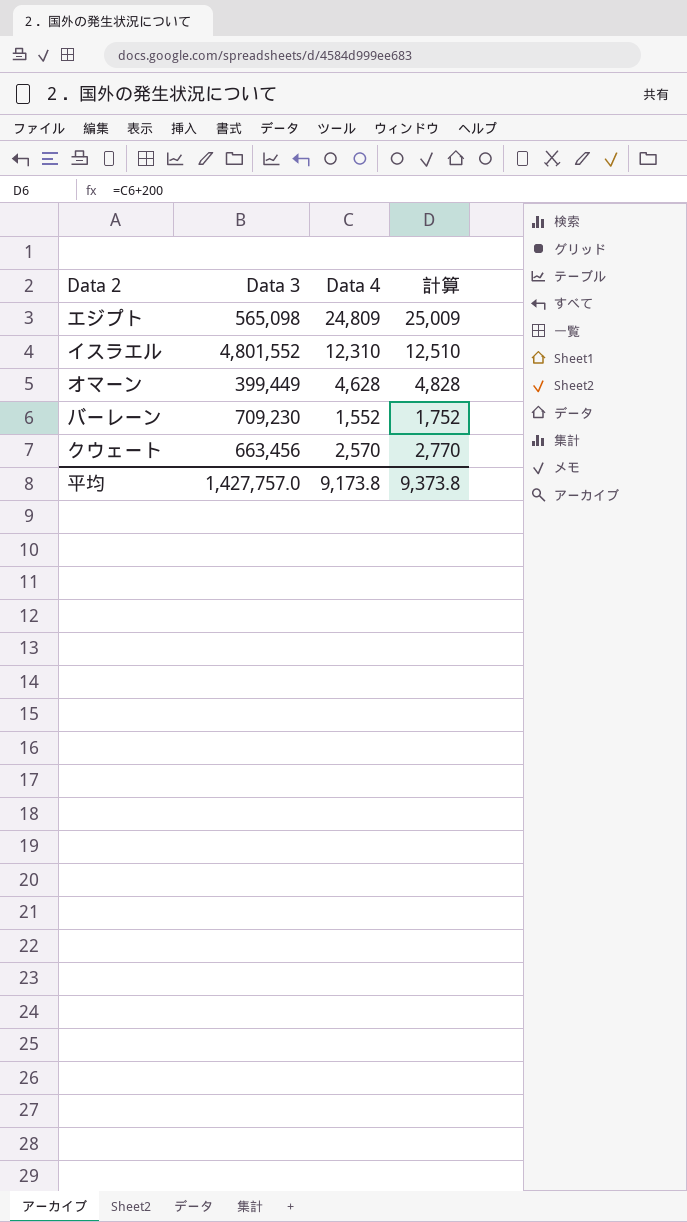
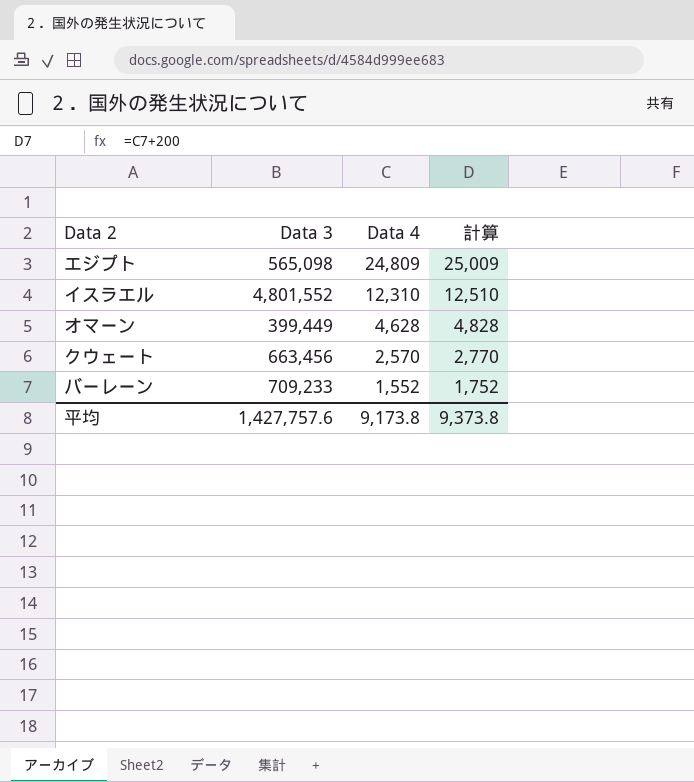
row order: none -> Data 4 descending
バーレーン | Data 3: 709,230 -> 709,233
平均 | Data 3: 1,427,757.0 -> 1,427,757.6

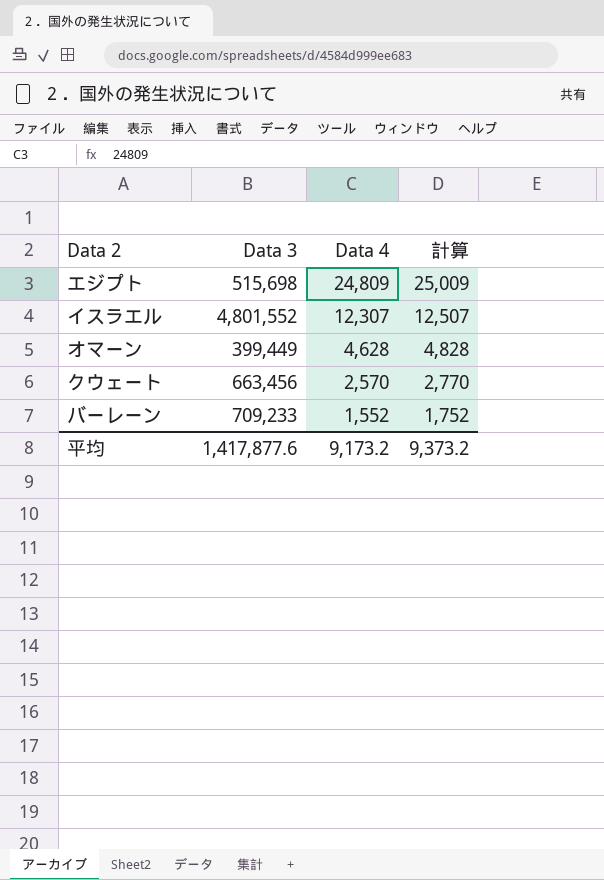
エジプト | Data 3: 565,098 -> 515,698
イスラエル | Data 4: 12,310 -> 12,307
イスラエル | 計算: 12,510 -> 12,507
平均 | Data 3: 1,427,757.6 -> 1,417,877.6
平均 | Data 4: 9,173.8 -> 9,173.2
平均 | 計算: 9,373.8 -> 9,373.2

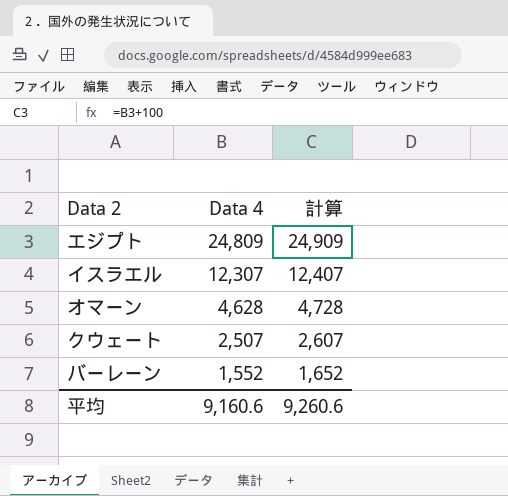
column Data 3 | position: 2 -> none
column 計算 | formula: [Data 4] + 200 -> [Data 4] + 100
クウェート | Data 4: 2,570 -> 2,507
平均 | Data 4: 9,173.2 -> 9,160.6
平均 | 計算: 9,373.2 -> 9,260.6

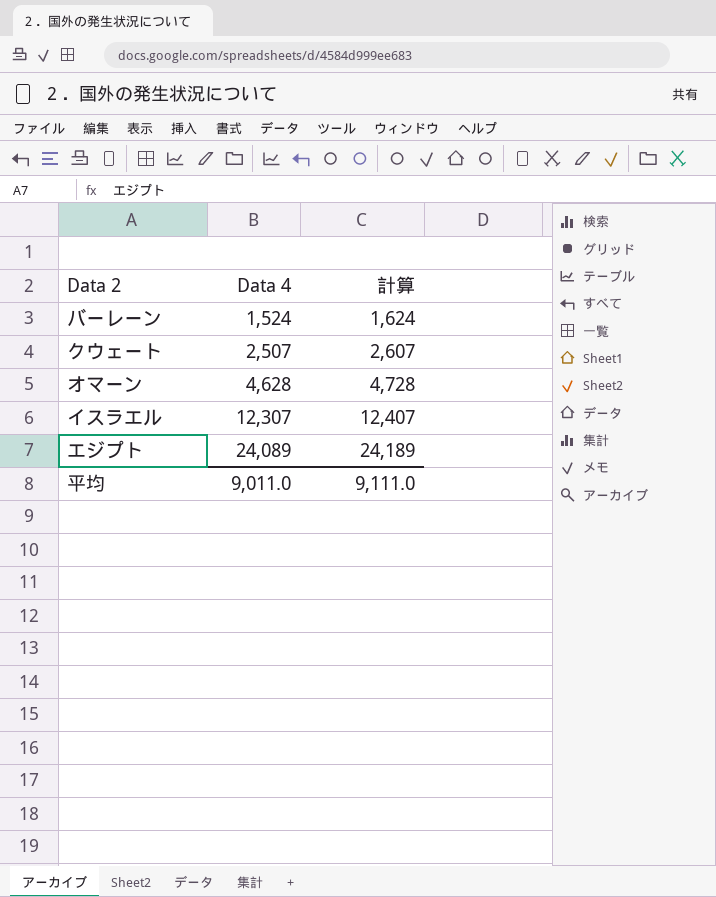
row order: Data 4 descending -> Data 4 ascending
バーレーン | Data 4: 1,552 -> 1,524
バーレーン | 計算: 1,652 -> 1,624
エジプト | Data 4: 24,809 -> 24,089
エジプト | 計算: 24,909 -> 24,189
平均 | Data 4: 9,160.6 -> 9,011.0
平均 | 計算: 9,260.6 -> 9,111.0

